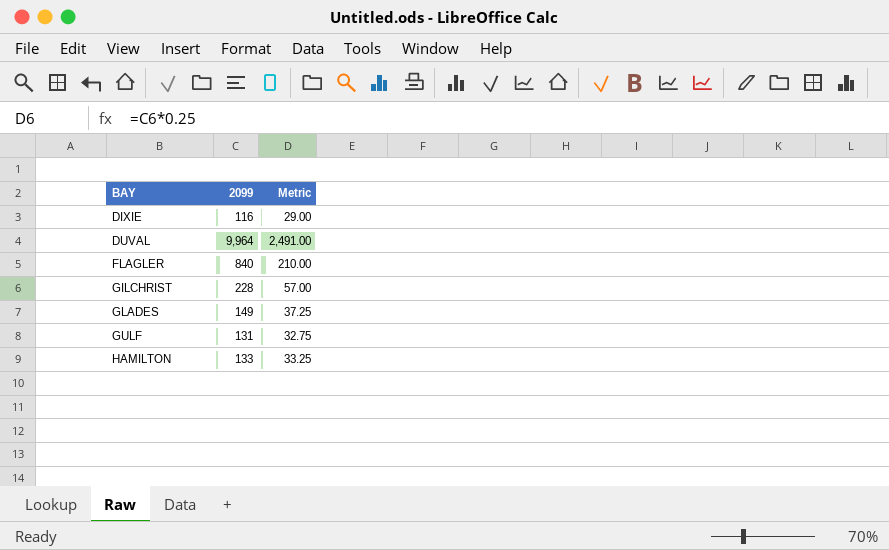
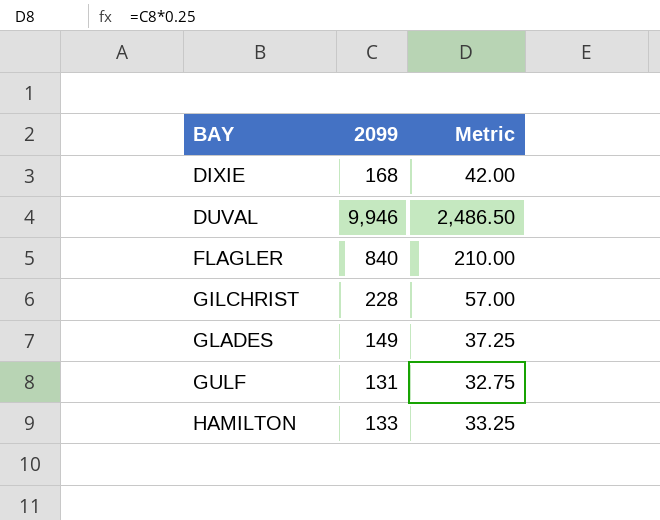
DIXIE | 2099: 116 -> 168
DIXIE | Metric: 29.00 -> 42.00
DUVAL | 2099: 9,964 -> 9,946
DUVAL | Metric: 2,491.00 -> 2,486.50

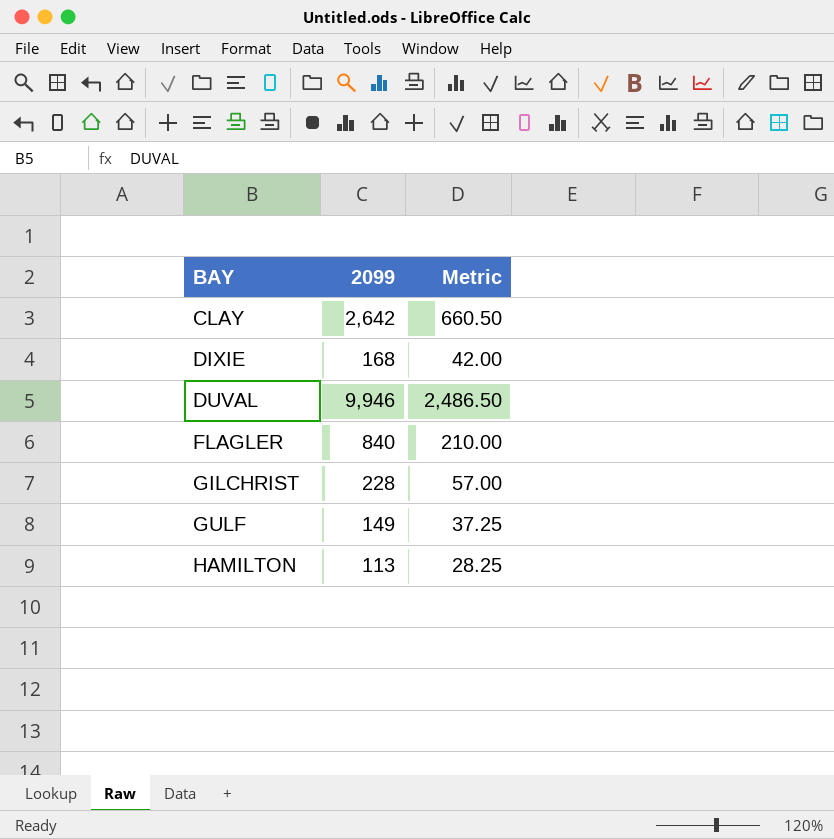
row GLADES: 149 | 37.25 -> none
row CLAY: none -> 2,642 | 660.50
GULF | 2099: 131 -> 149
GULF | Metric: 32.75 -> 37.25
HAMILTON | 2099: 133 -> 113
HAMILTON | Metric: 33.25 -> 28.25

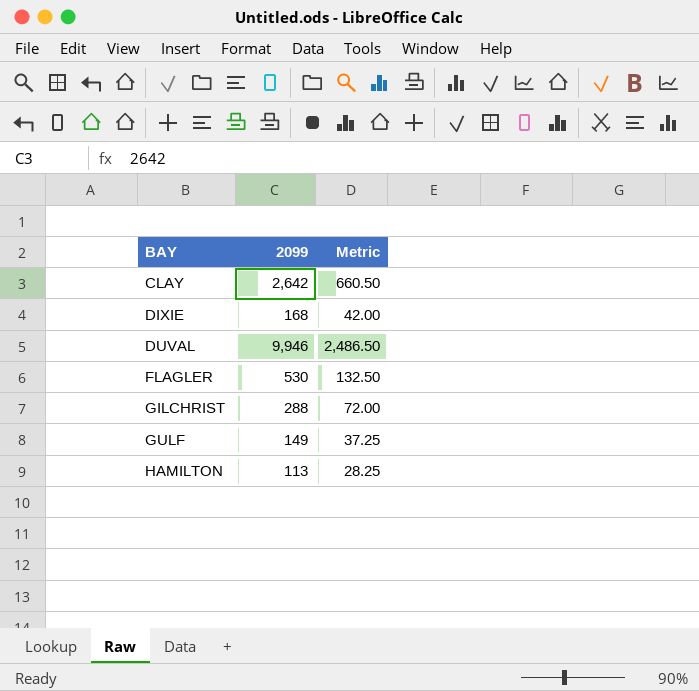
FLAGLER | 2099: 840 -> 530
FLAGLER | Metric: 210.00 -> 132.50
GILCHRIST | 2099: 228 -> 288
GILCHRIST | Metric: 57.00 -> 72.00

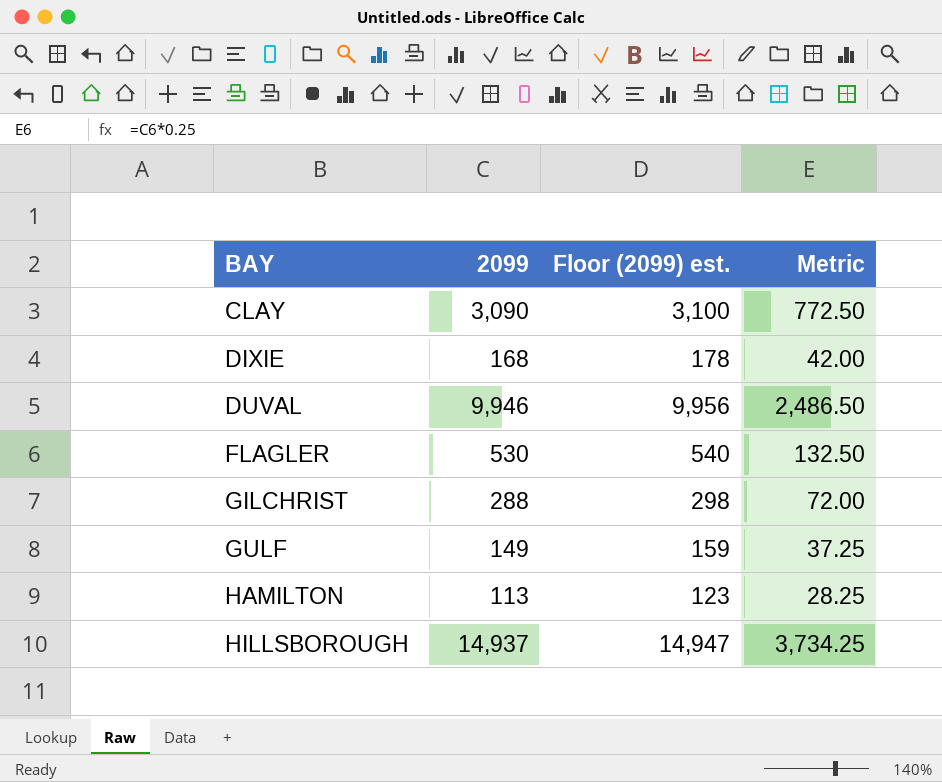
column Floor (2099) est. | formula: none -> [2099] + 10
CLAY | 2099: 2,642 -> 3,090
CLAY | Metric: 660.50 -> 772.50
row HILLSBOROUGH: none -> 14,937 | 14,947 | 3,734.25

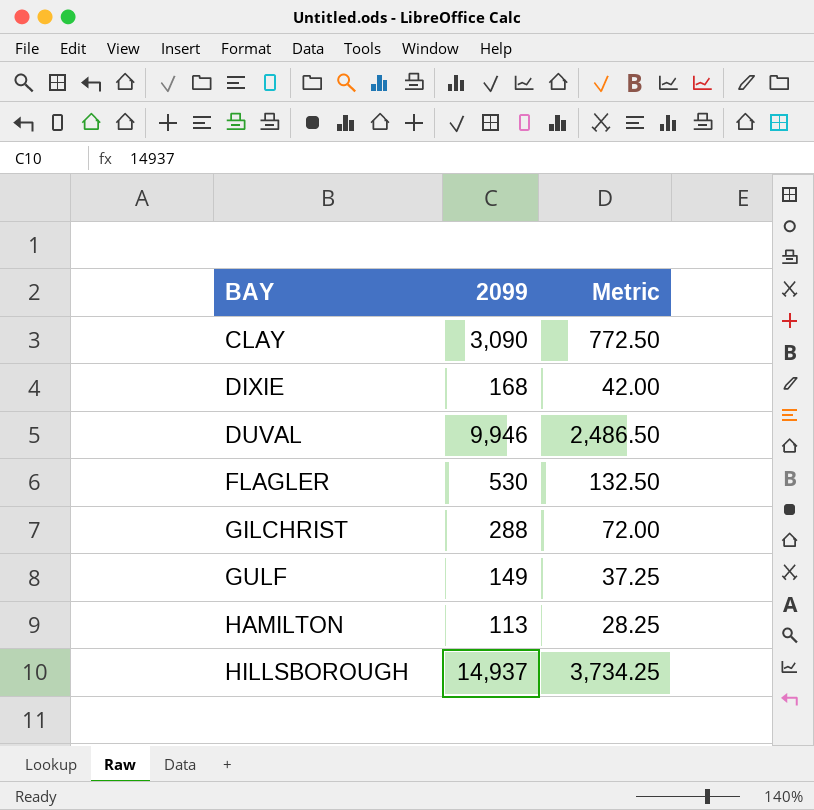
column Floor (2099) est. | formula: [2099] + 10 -> none

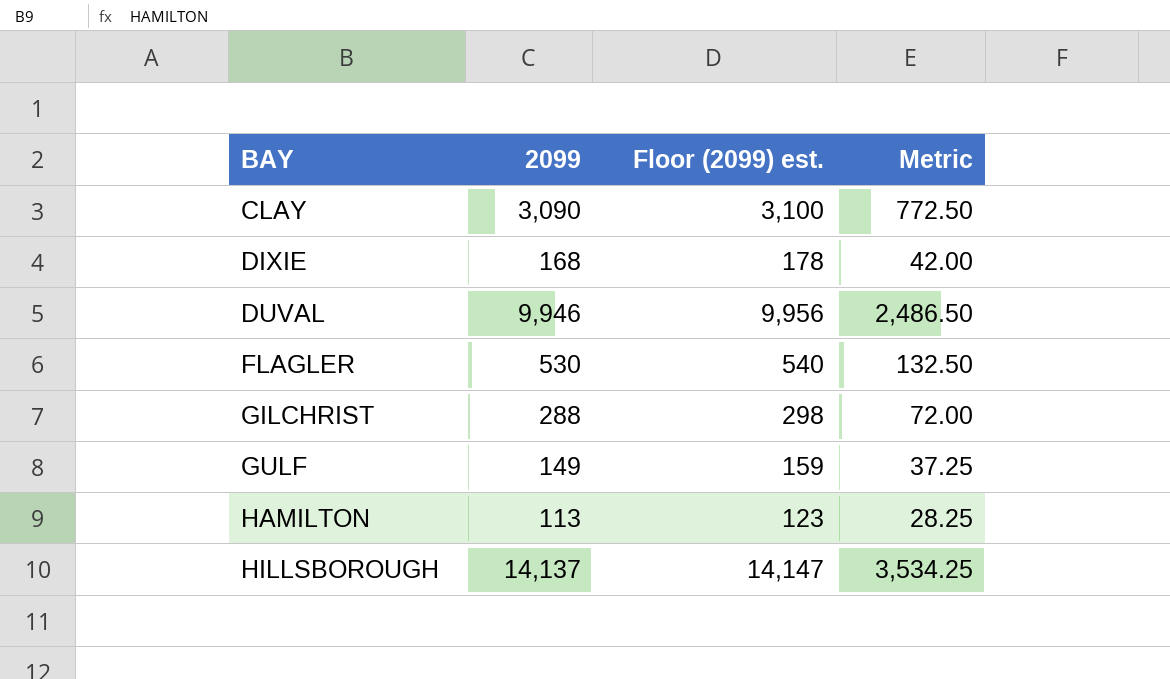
column Floor (2099) est. | formula: none -> [2099] + 10
HILLSBOROUGH | 2099: 14,937 -> 14,137
HILLSBOROUGH | Metric: 3,734.25 -> 3,534.25

